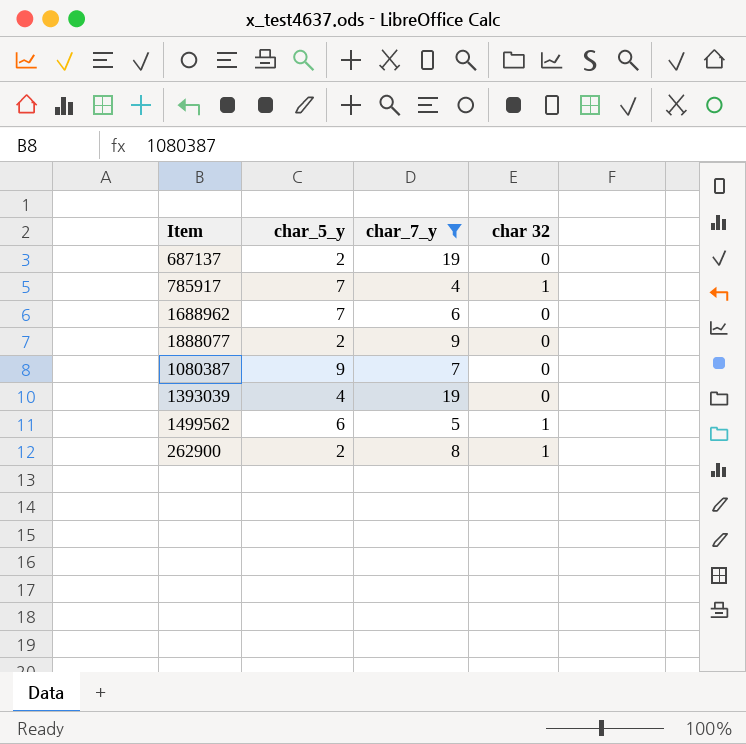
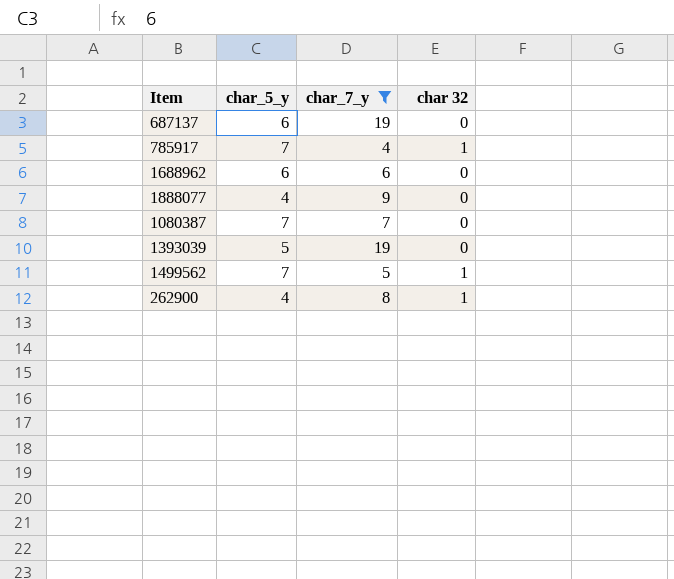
687137 | char_5_y: 2 -> 6
1688962 | char_5_y: 7 -> 6
1888077 | char_5_y: 2 -> 4
1080387 | char_5_y: 9 -> 7
1393039 | char_5_y: 4 -> 5
1499562 | char_5_y: 6 -> 7
262900 | char_5_y: 2 -> 4

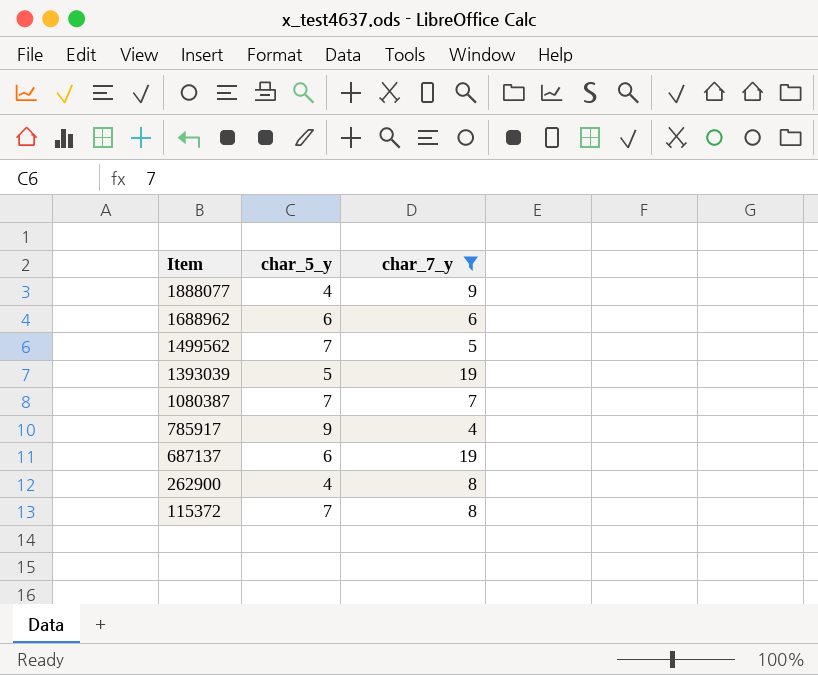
row order: none -> Item descending
column char 32 | position: 4 -> none
785917 | char_5_y: 7 -> 9
row 115372: none -> 7 | 8

